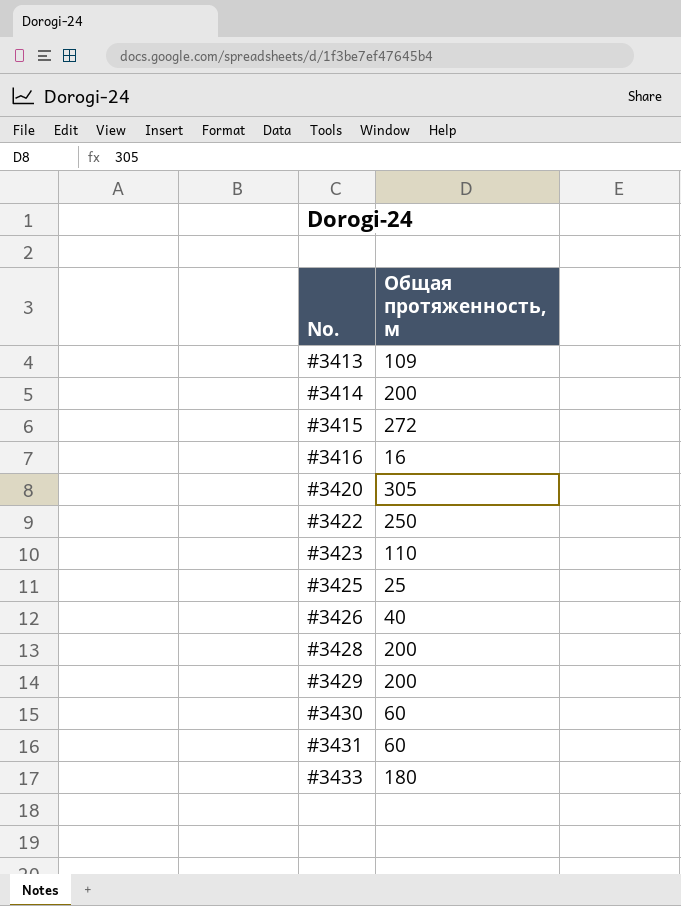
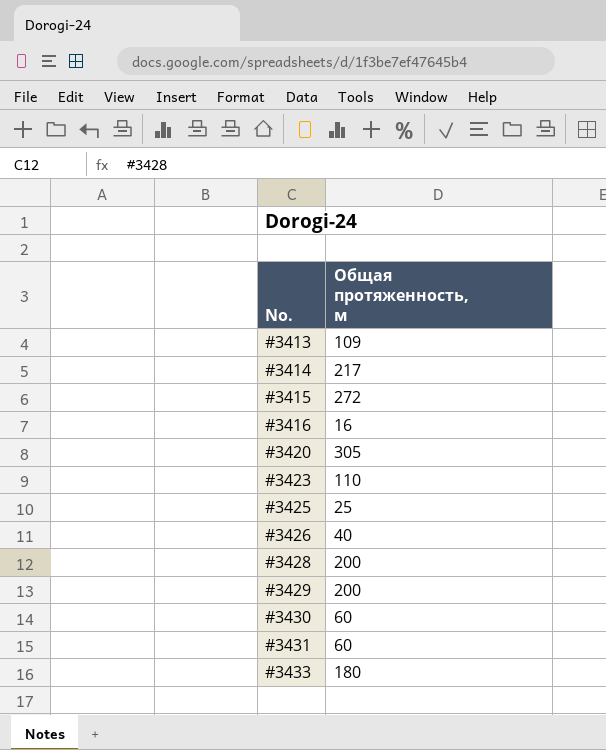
row #3422: 250 -> none
#3414 | Общая протяженность, м: 200 -> 217

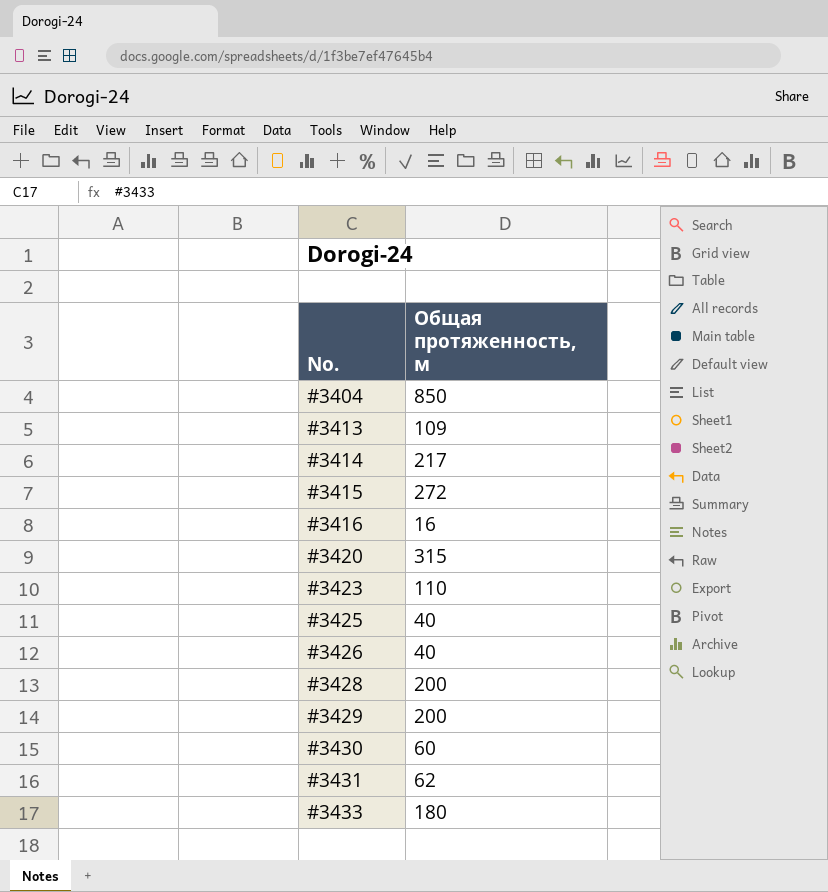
row #3404: none -> 850
#3420 | Общая протяженность, м: 305 -> 315
#3425 | Общая протяженность, м: 25 -> 40
#3431 | Общая протяженность, м: 60 -> 62

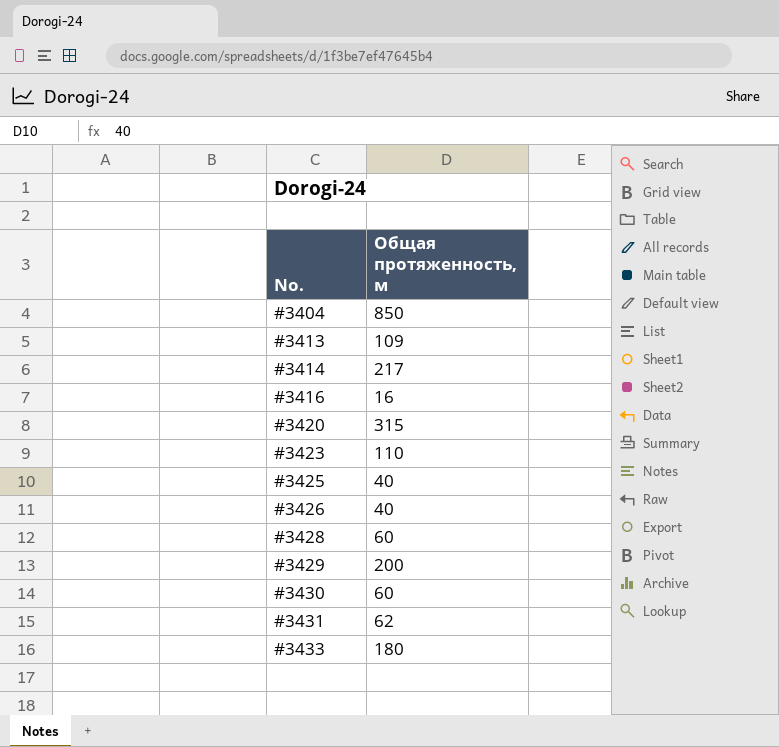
row #3415: 272 -> none
#3428 | Общая протяженность, м: 200 -> 60

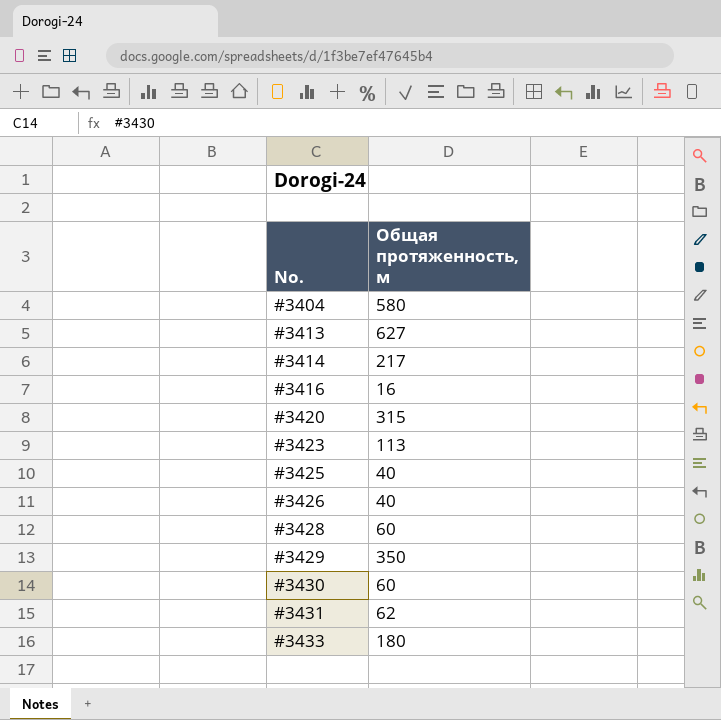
#3404 | Общая протяженность, м: 850 -> 580
#3413 | Общая протяженность, м: 109 -> 627
#3423 | Общая протяженность, м: 110 -> 113
#3429 | Общая протяженность, м: 200 -> 350

